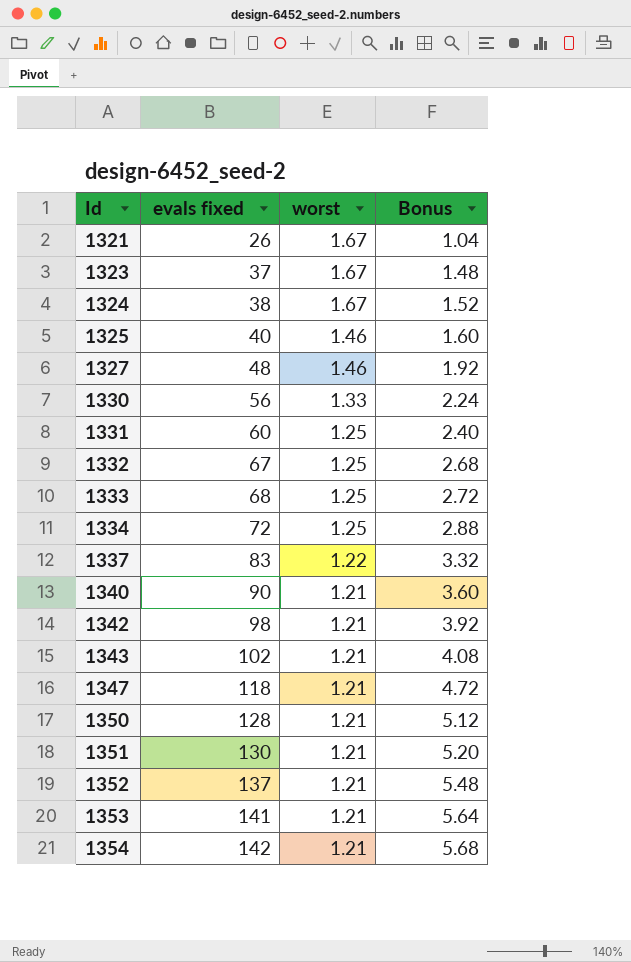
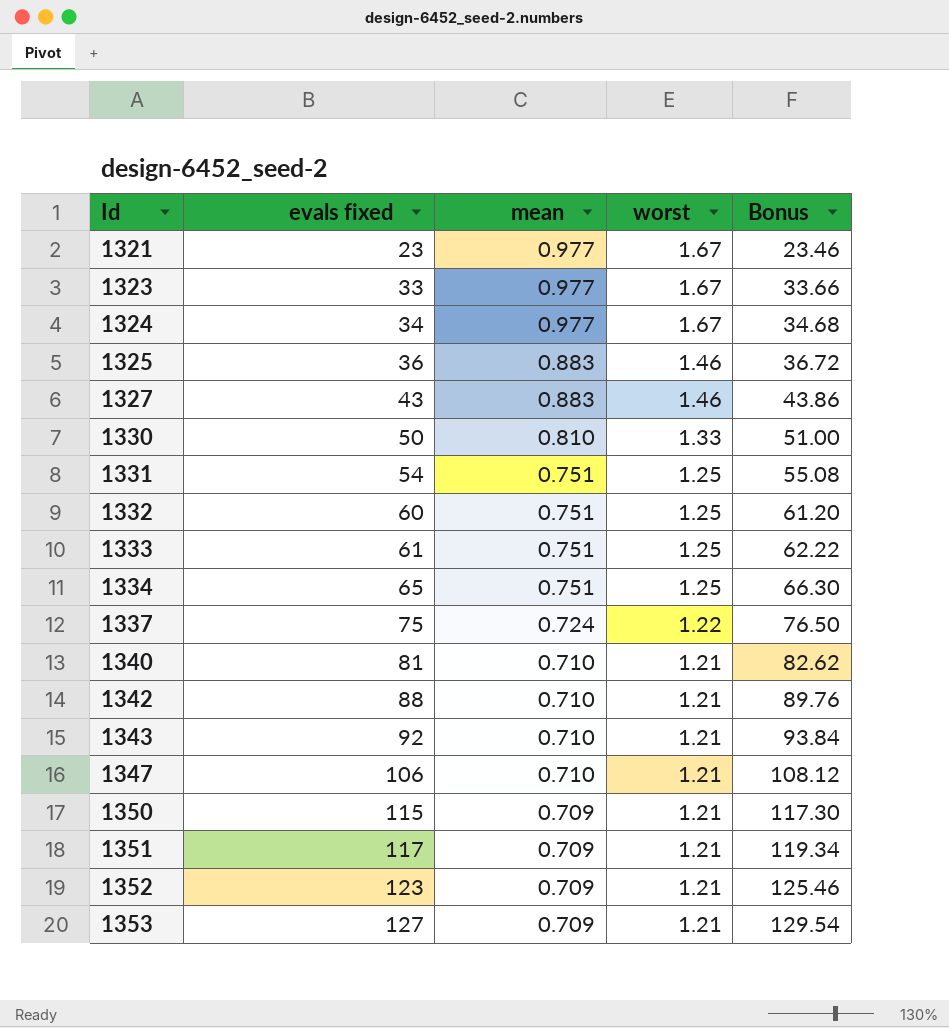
column mean | position: none -> 3
column Bonus | formula: [evals fixed] * 0.04 -> [evals fixed] * 1.02
row 1354: 142 | 1.21 | 5.68 -> none
1321 | evals fixed: 26 -> 23
1323 | evals fixed: 37 -> 33
1324 | evals fixed: 38 -> 34
1325 | evals fixed: 40 -> 36
1327 | evals fixed: 48 -> 43
1330 | evals fixed: 56 -> 50
1331 | evals fixed: 60 -> 54
1332 | evals fixed: 67 -> 60
1333 | evals fixed: 68 -> 61
1334 | evals fixed: 72 -> 65
1337 | evals fixed: 83 -> 75
1340 | evals fixed: 90 -> 81
1342 | evals fixed: 98 -> 88
1343 | evals fixed: 102 -> 92
1347 | evals fixed: 118 -> 106
1350 | evals fixed: 128 -> 115
1351 | evals fixed: 130 -> 117
1352 | evals fixed: 137 -> 123
1353 | evals fixed: 141 -> 127

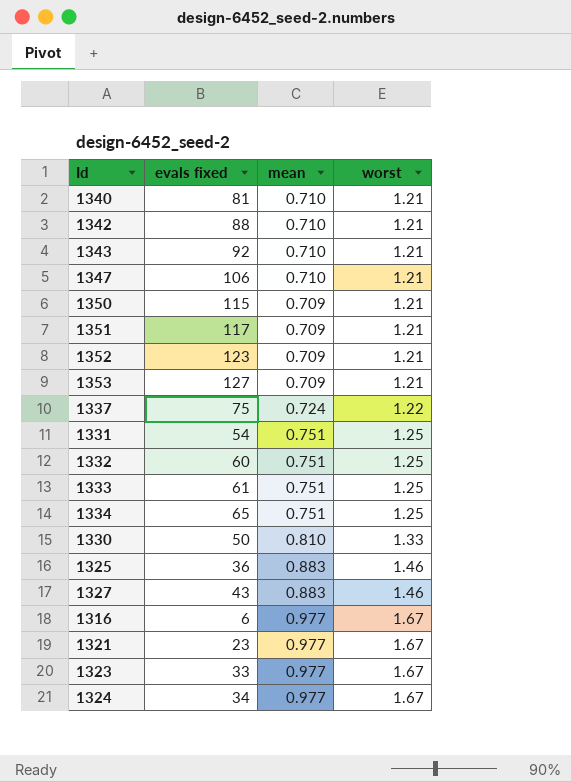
row order: Id ascending -> worst ascending
column Bonus | formula: [evals fixed] * 1.02 -> none
row 1316: none -> 6 | 0.977 | 1.67

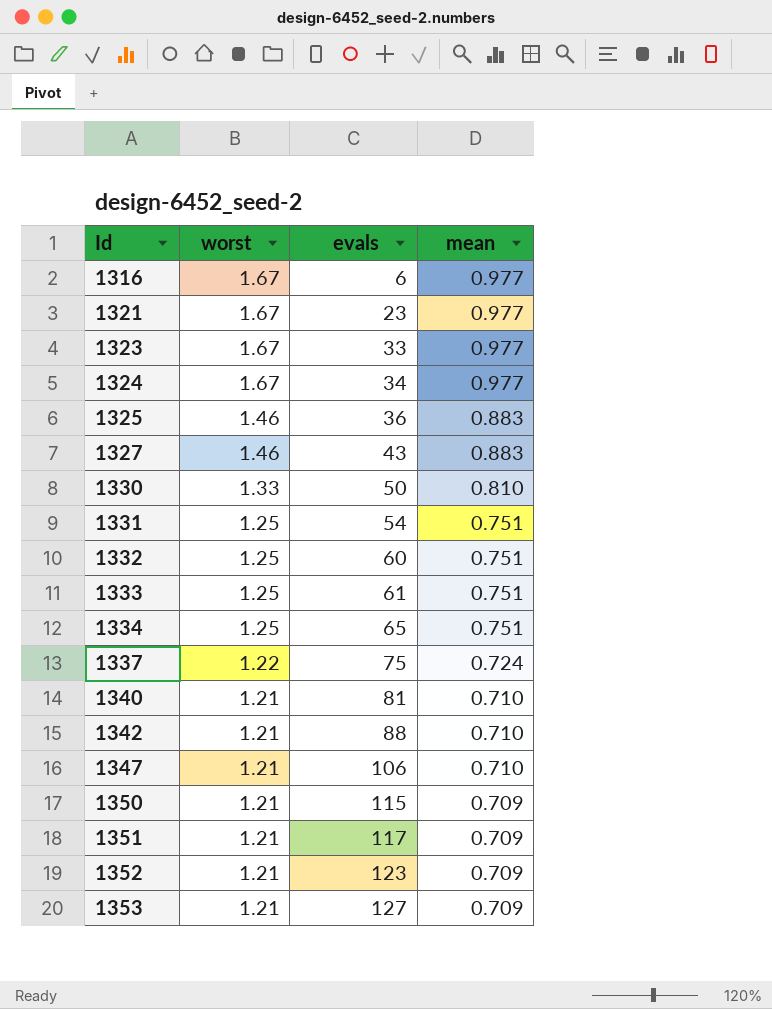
row order: worst ascending -> Id ascending
column worst | position: 4 -> 2
column name: evals fixed -> evals
row 1343: 92 | 0.710 | 1.21 -> none

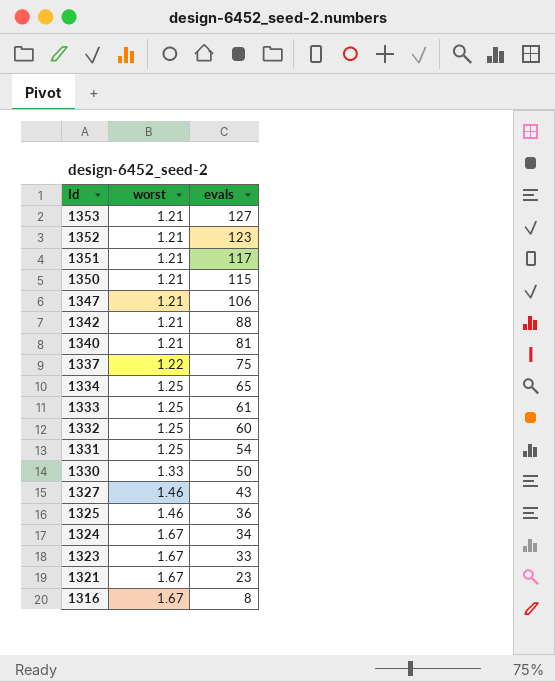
row order: Id ascending -> Id descending
column mean | position: 4 -> none
1316 | evals: 6 -> 8

